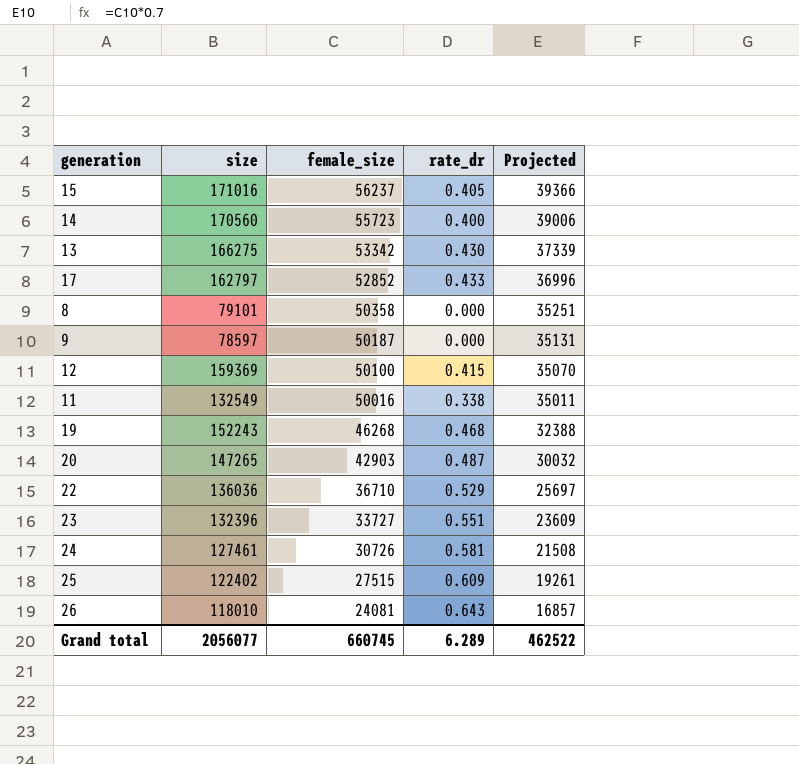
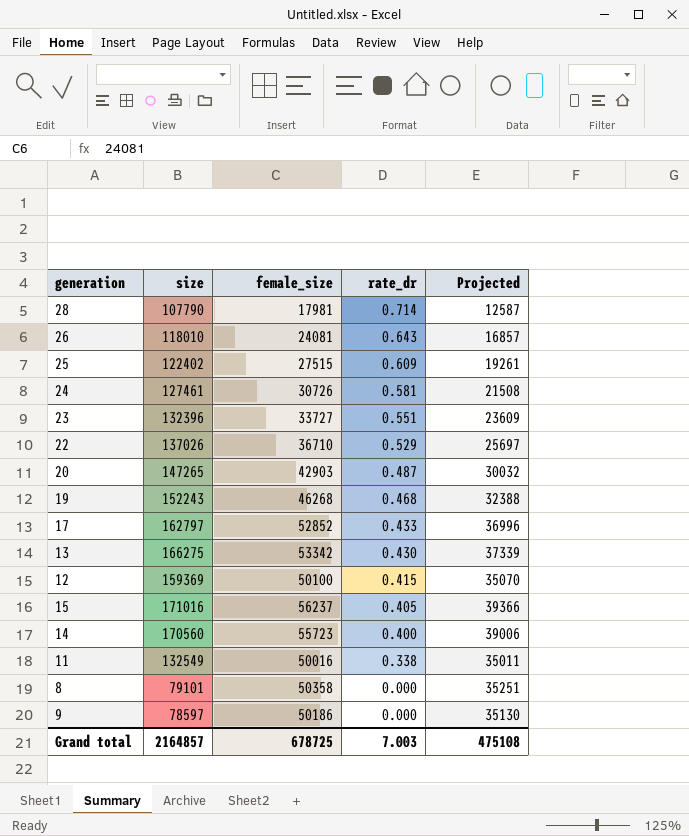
row order: female_size descending -> rate_dr descending
row 28: none -> 107790 | 17981 | 0.714 | 12587
22 | size: 136036 -> 137026
9 | female_size: 50187 -> 50186
9 | Projected: 35131 -> 35130
Grand total | size: 2056077 -> 2164857
Grand total | female_size: 660745 -> 678725
Grand total | rate_dr: 6.289 -> 7.003
Grand total | Projected: 462522 -> 475108

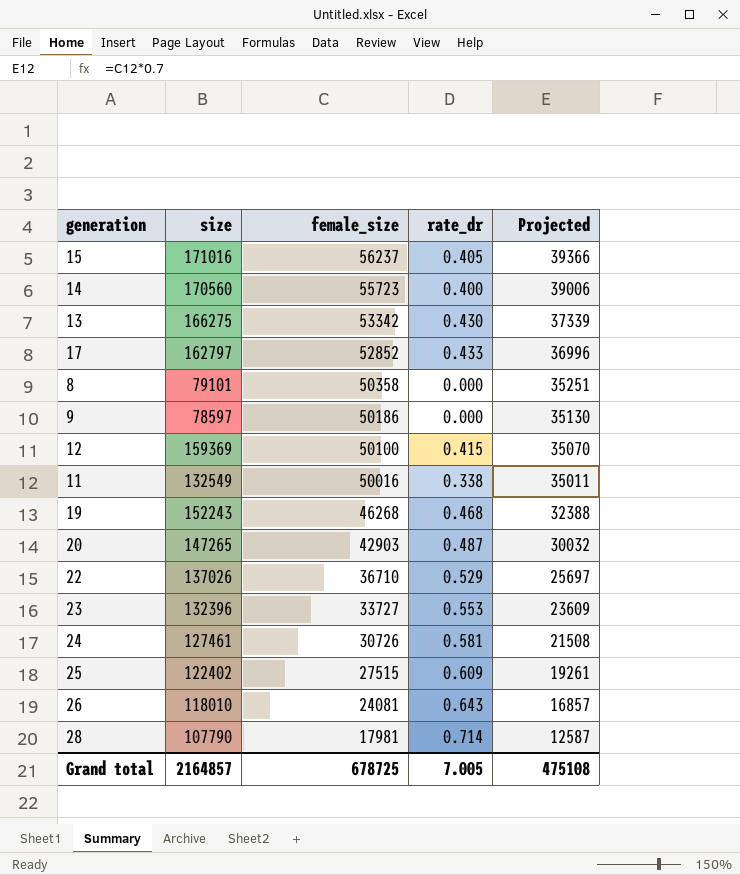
row order: rate_dr descending -> female_size descending
23 | rate_dr: 0.551 -> 0.553
Grand total | rate_dr: 7.003 -> 7.005

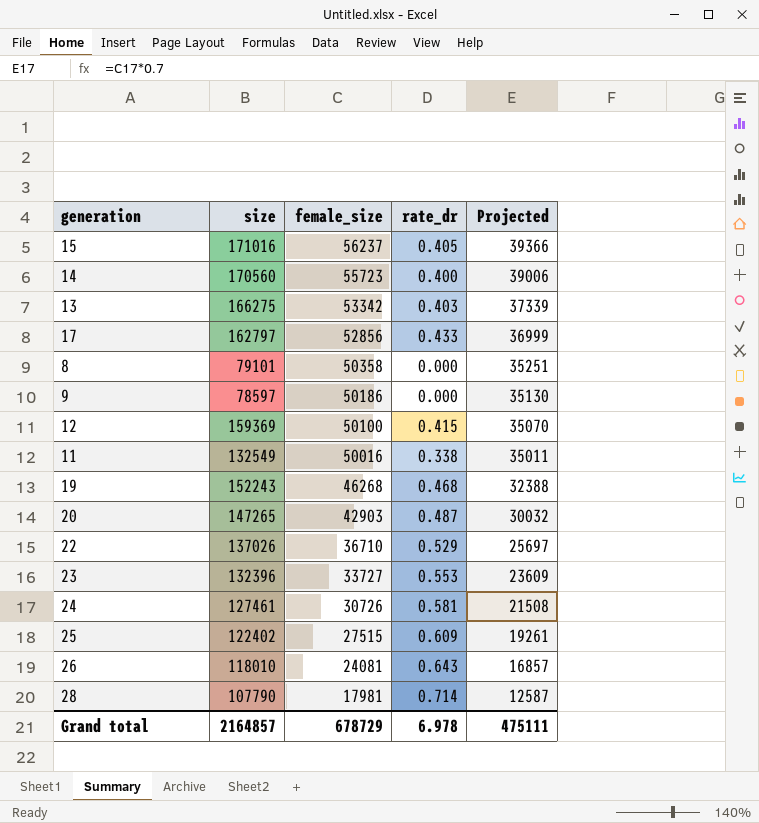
13 | rate_dr: 0.430 -> 0.403
17 | female_size: 52852 -> 52856
17 | Projected: 36996 -> 36999
Grand total | female_size: 678725 -> 678729
Grand total | rate_dr: 7.005 -> 6.978
Grand total | Projected: 475108 -> 475111

